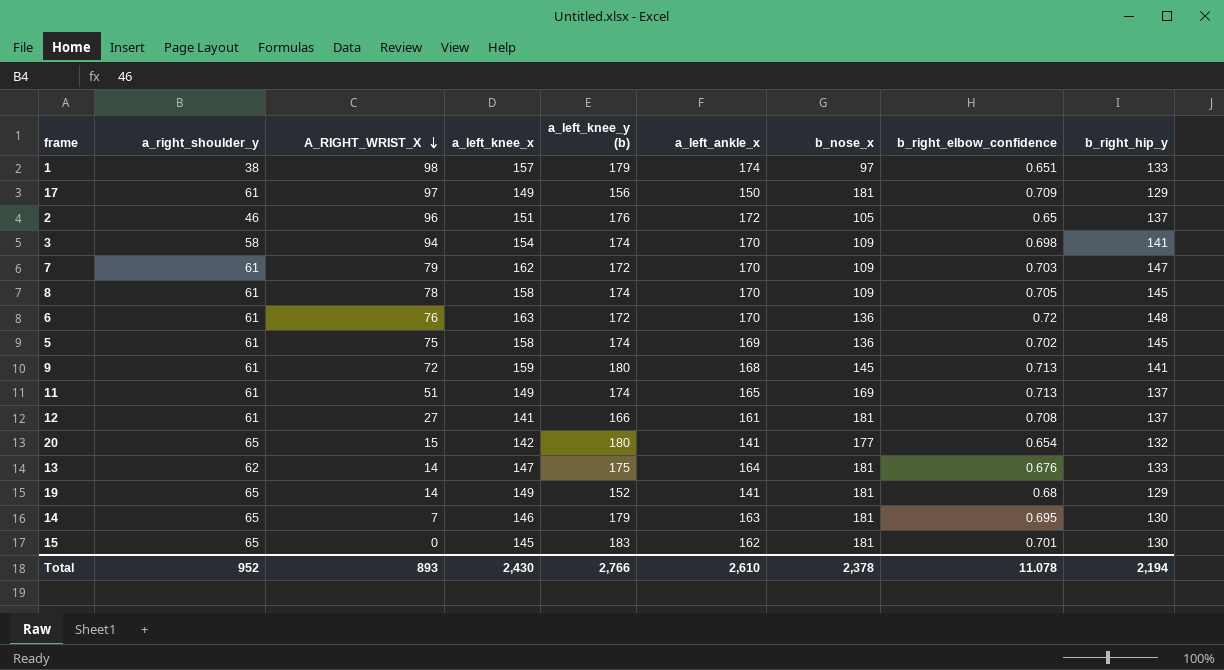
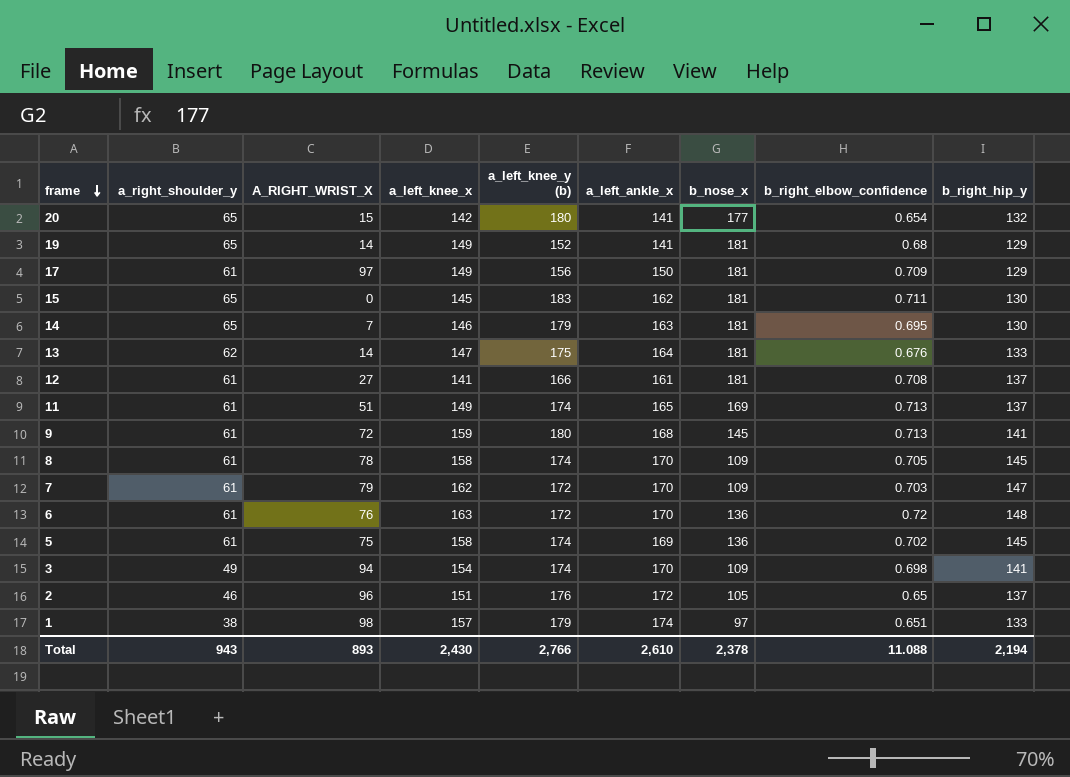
row order: A_RIGHT_WRIST_X descending -> frame descending
15 | b_right_elbow_confidence: 0.701 -> 0.711
3 | a_right_shoulder_y: 58 -> 49
Total | a_right_shoulder_y: 952 -> 943
Total | b_right_elbow_confidence: 11.078 -> 11.088

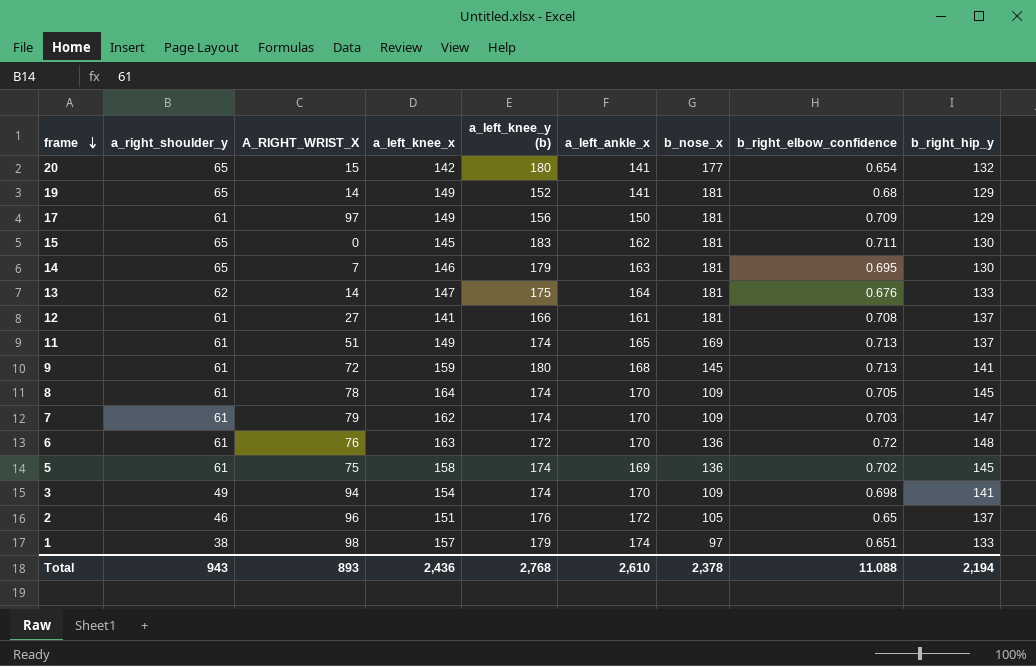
8 | a_left_knee_x: 158 -> 164
7 | a_left_knee_y (b): 172 -> 174
Total | a_left_knee_x: 2,430 -> 2,436
Total | a_left_knee_y (b): 2,766 -> 2,768

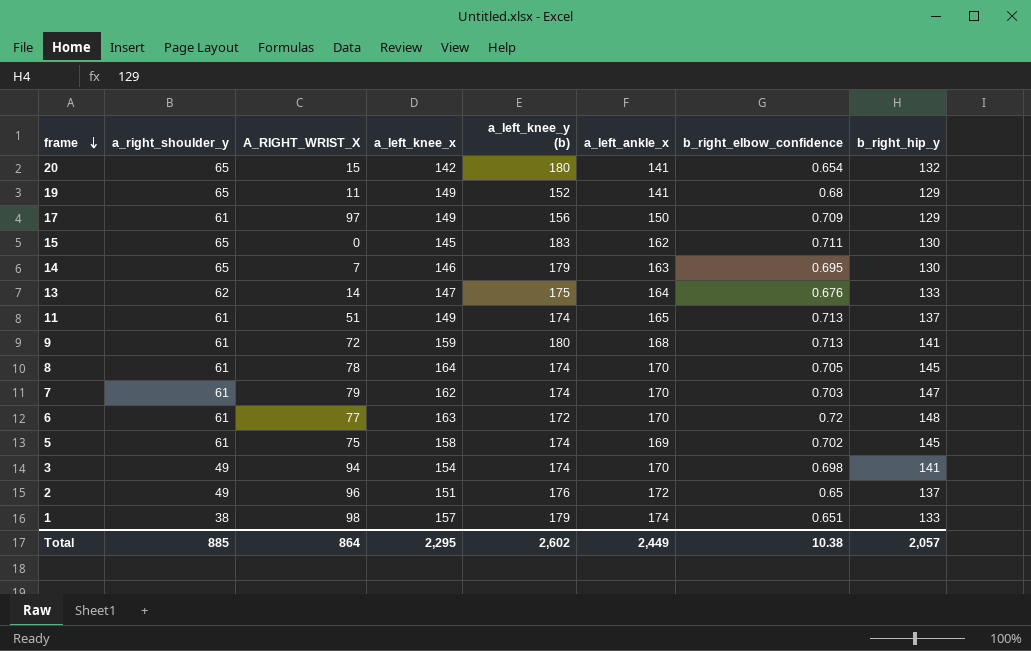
column b_nose_x | position: 7 -> none
row 12: 61 | 27 | 141 | 166 | 161 | 181 | 0.708 | 137 -> none
19 | A_RIGHT_WRIST_X: 14 -> 11
6 | A_RIGHT_WRIST_X: 76 -> 77
2 | a_right_shoulder_y: 46 -> 49
Total | a_right_shoulder_y: 943 -> 885
Total | A_RIGHT_WRIST_X: 893 -> 864
Total | a_left_knee_x: 2,436 -> 2,295
Total | a_left_knee_y (b): 2,768 -> 2,602
Total | a_left_ankle_x: 2,610 -> 2,449
Total | b_right_elbow_confidence: 11.088 -> 10.38
Total | b_right_hip_y: 2,194 -> 2,057

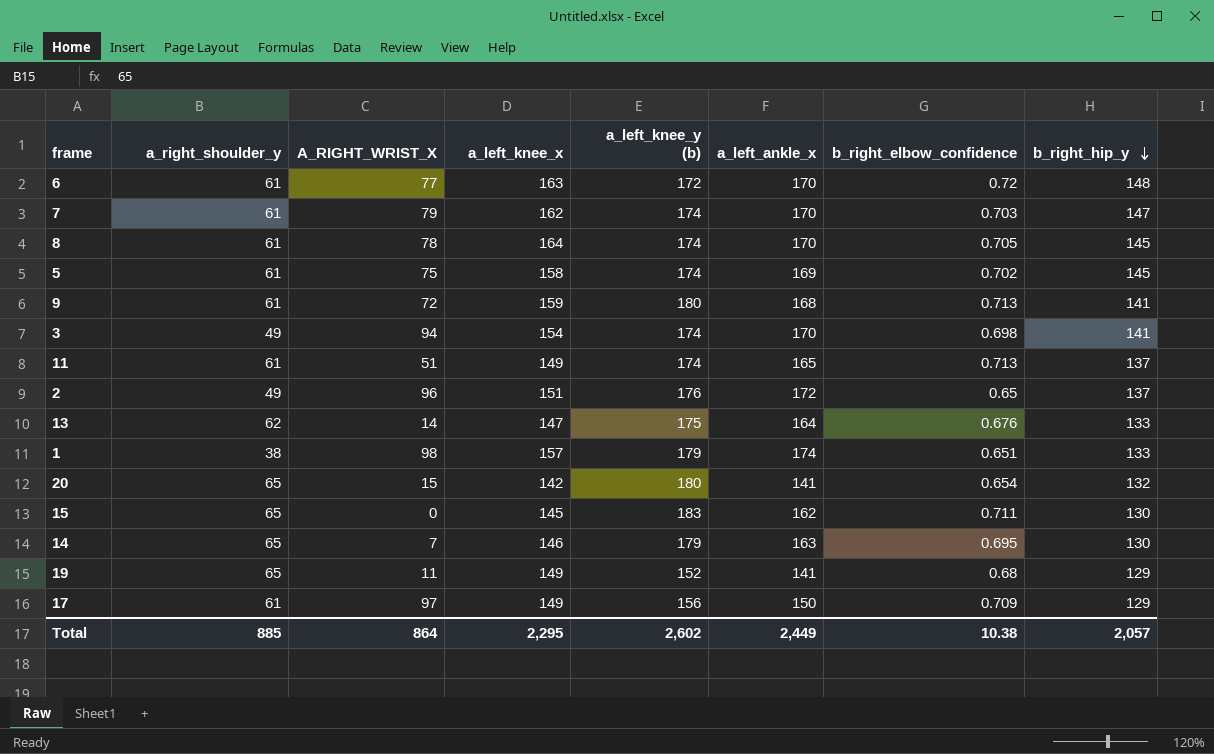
row order: frame descending -> b_right_hip_y descending

